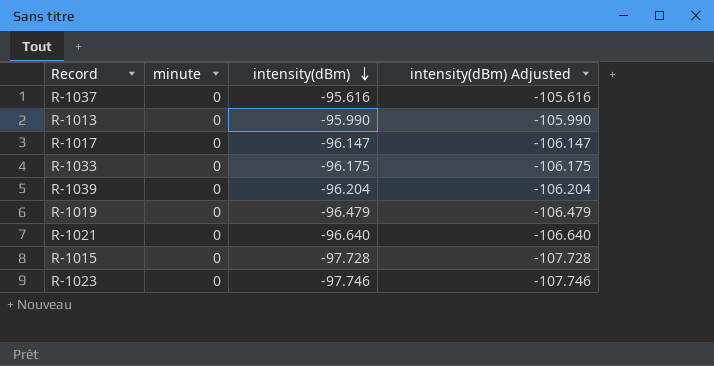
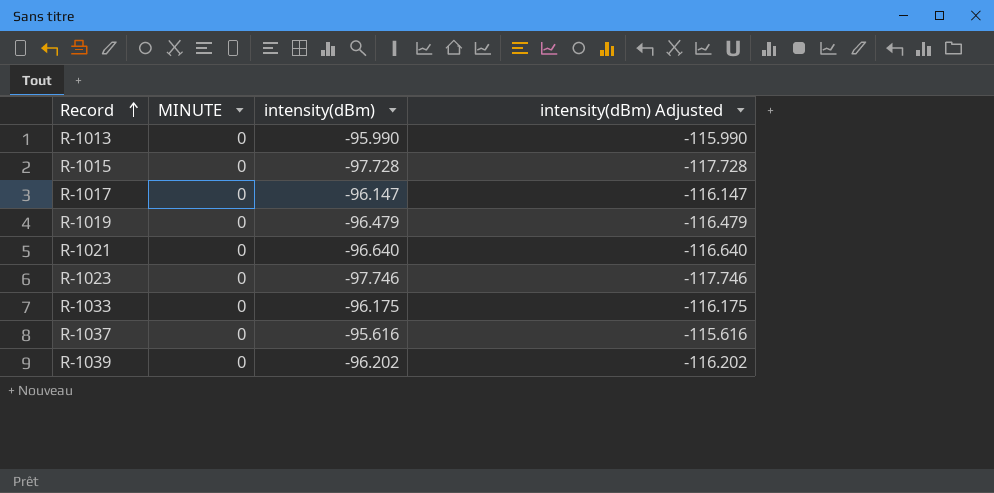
row order: intensity(dBm) descending -> Record ascending
column name: minute -> MINUTE
column intensity(dBm) Adjusted | formula: [intensity(dBm)] - 10 -> [intensity(dBm)] - 20
R-1039 | intensity(dBm): -96.204 -> -96.202

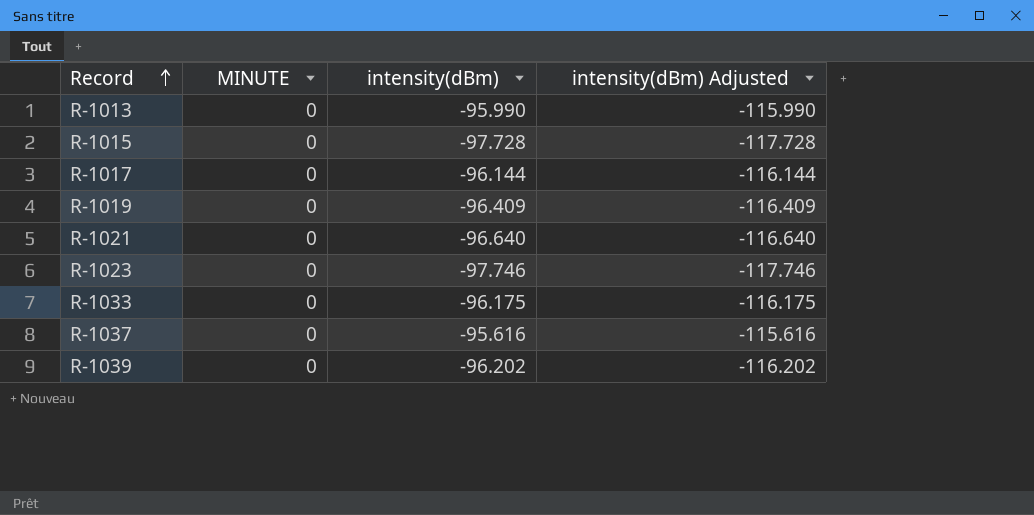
R-1017 | intensity(dBm): -96.147 -> -96.144
R-1017 | intensity(dBm) Adjusted: -116.147 -> -116.144
R-1019 | intensity(dBm): -96.479 -> -96.409
R-1019 | intensity(dBm) Adjusted: -116.479 -> -116.409

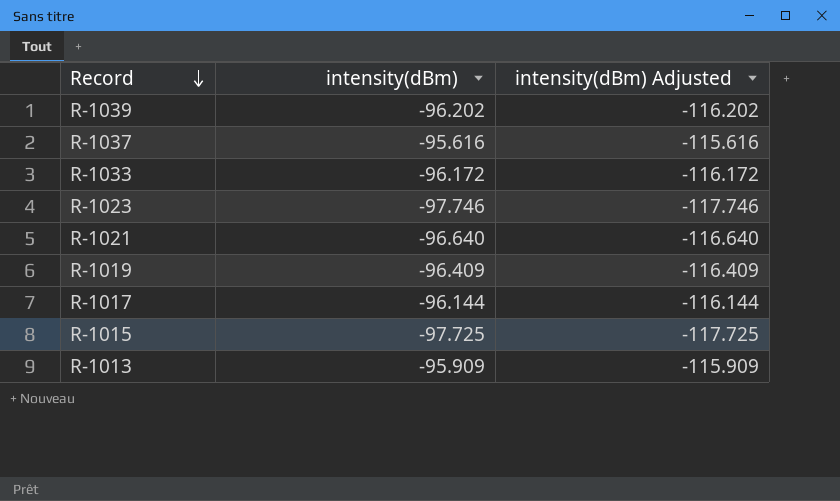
row order: Record ascending -> Record descending
column MINUTE | position: 2 -> none
R-1033 | intensity(dBm): -96.175 -> -96.172
R-1033 | intensity(dBm) Adjusted: -116.175 -> -116.172
R-1015 | intensity(dBm): -97.728 -> -97.725
R-1015 | intensity(dBm) Adjusted: -117.728 -> -117.725
R-1013 | intensity(dBm): -95.990 -> -95.909
R-1013 | intensity(dBm) Adjusted: -115.990 -> -115.909

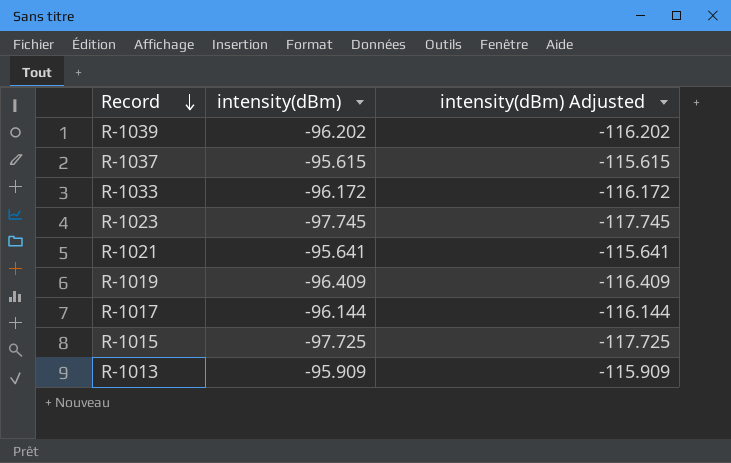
R-1037 | intensity(dBm): -95.616 -> -95.615
R-1037 | intensity(dBm) Adjusted: -115.616 -> -115.615
R-1023 | intensity(dBm): -97.746 -> -97.745
R-1023 | intensity(dBm) Adjusted: -117.746 -> -117.745
R-1021 | intensity(dBm): -96.640 -> -95.641
R-1021 | intensity(dBm) Adjusted: -116.640 -> -115.641

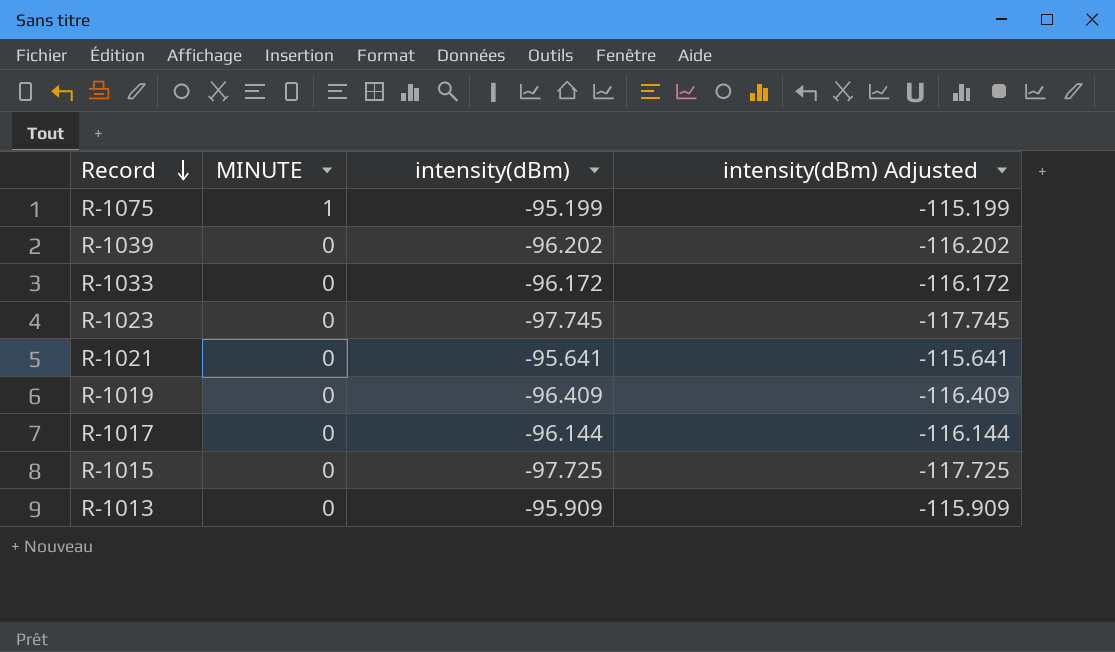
column MINUTE | position: none -> 2
row R-1037: -95.615 | -115.615 -> none
row R-1075: none -> 1 | -95.199 | -115.199

